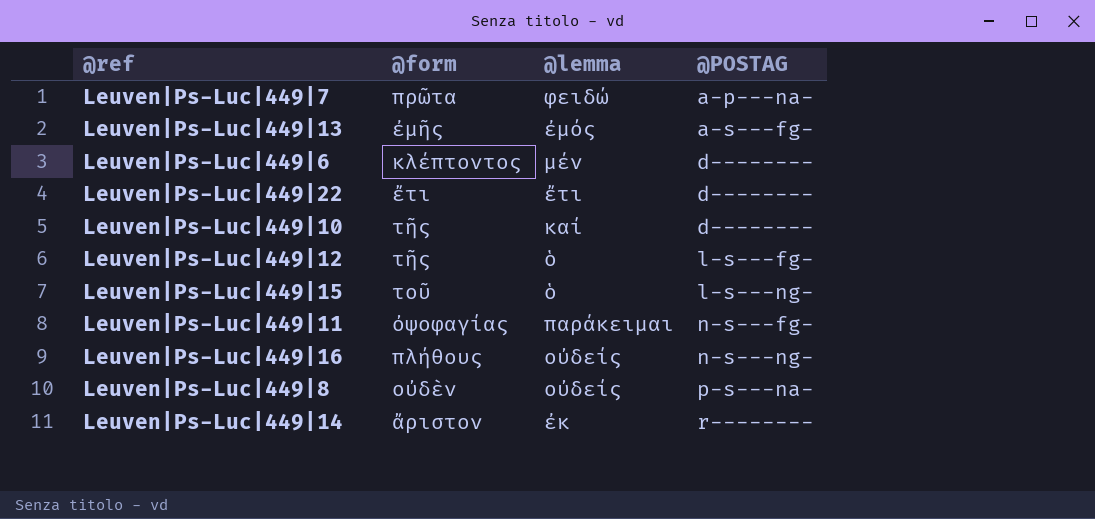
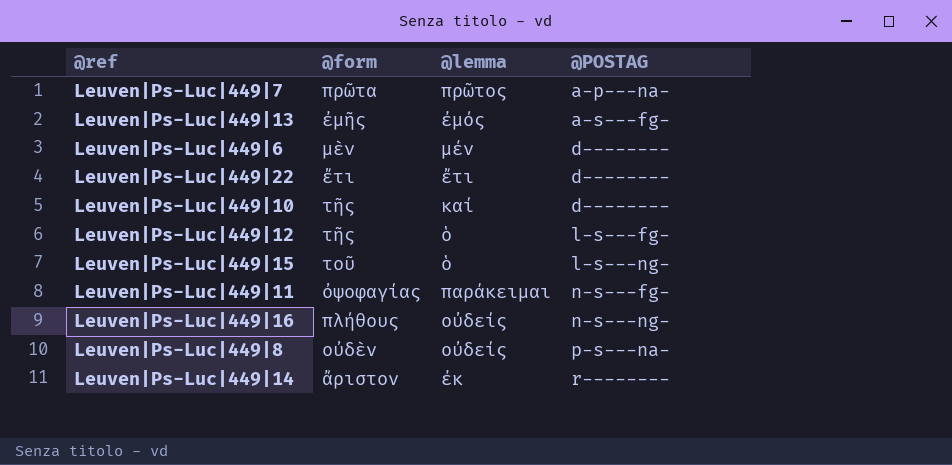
Leuven|Ps-Luc|449|7 | @lemma: φειδώ -> πρῶτος
Leuven|Ps-Luc|449|6 | @form: κλέπτοντος -> μὲν

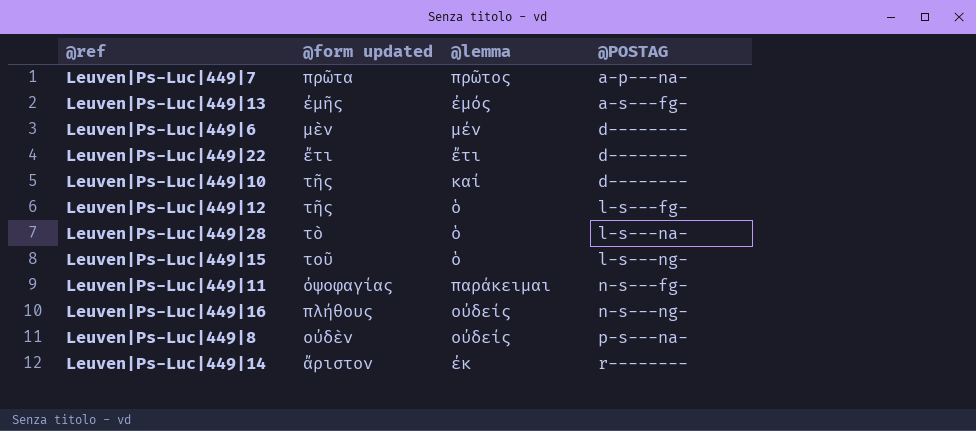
column name: @form -> @form updated
row Leuven|Ps-Luc|449|28: none -> τὸ | ὁ | l-s---na-

